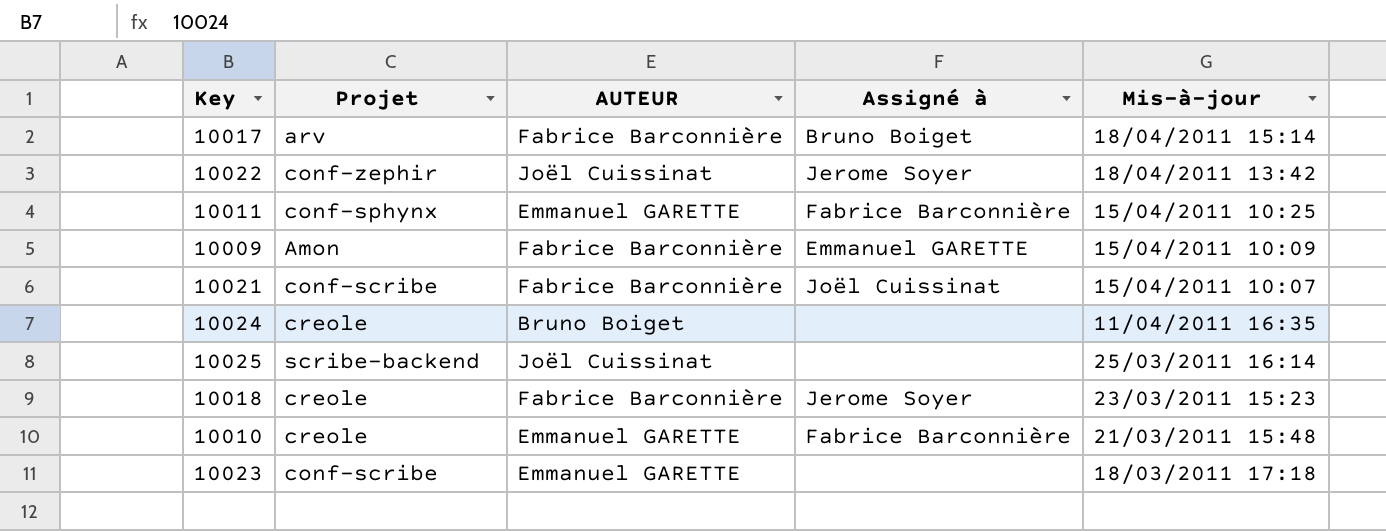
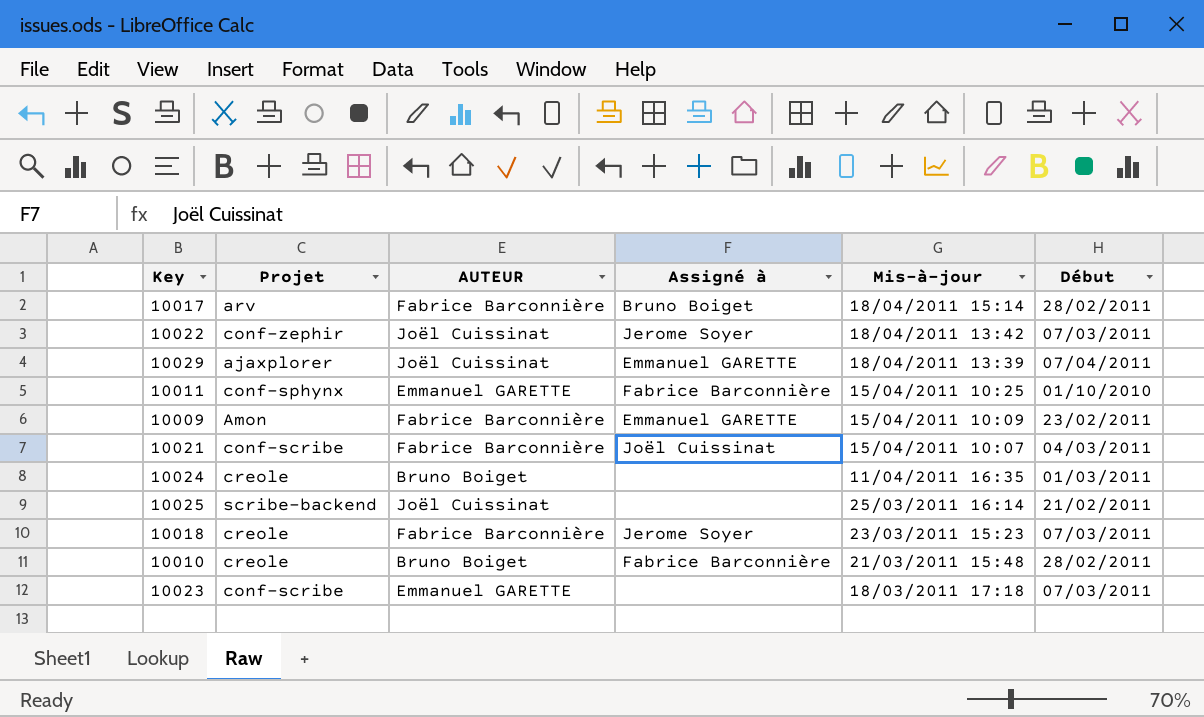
column Début | position: none -> 6
row 10029: none -> ajaxplorer | Joël Cuissinat | Emmanuel GARETTE | 18/04/2011 13:39 | 07/04/2011
10010 | AUTEUR: Emmanuel GARETTE -> Bruno Boiget

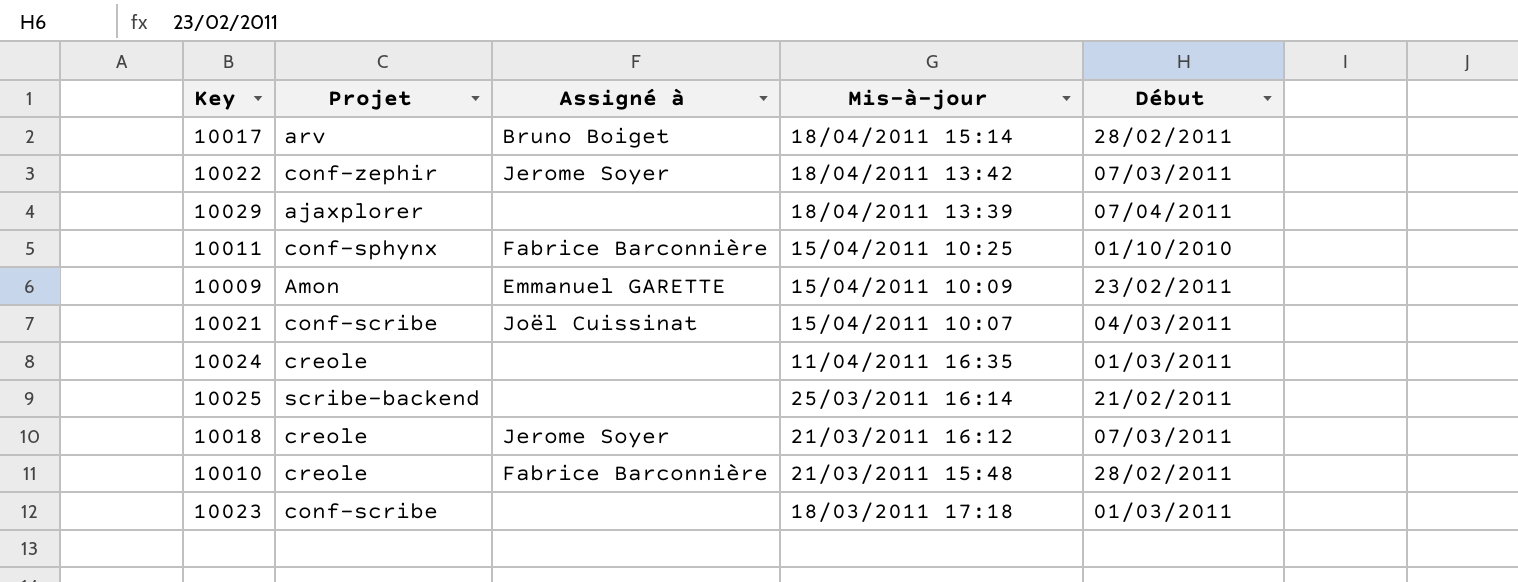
column AUTEUR | position: 3 -> none
10029 | Assigné à: Emmanuel GARETTE -> none
10018 | Mis-à-jour: 23/03/2011 15:23 -> 21/03/2011 16:12
10023 | Début: 07/03/2011 -> 01/03/2011

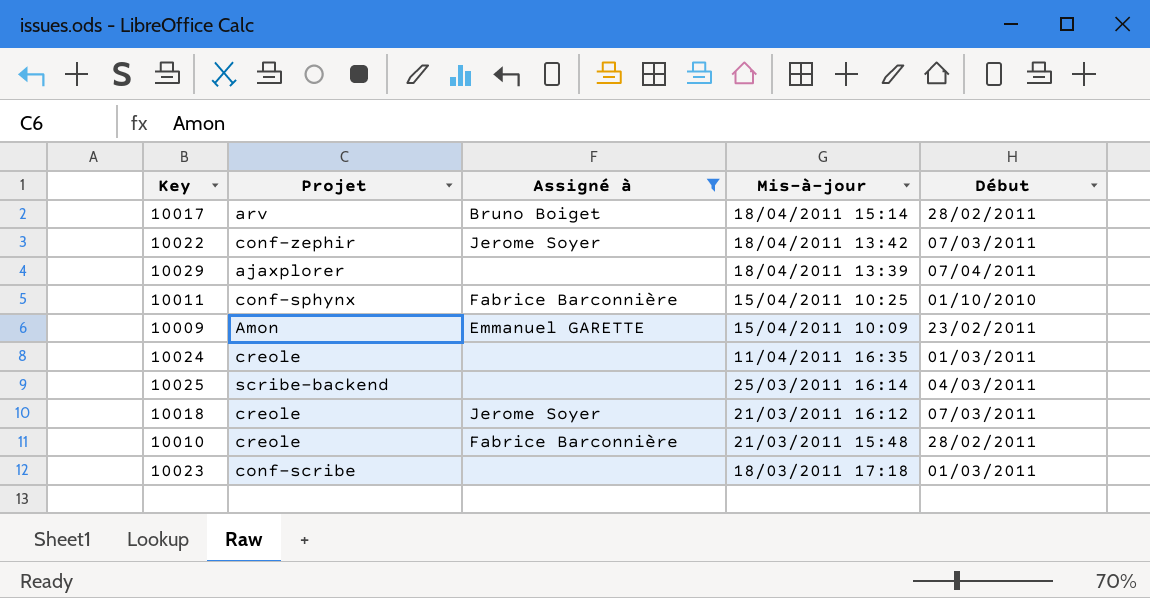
filter: none -> Assigné à != Joël Cuissinat
10025 | Début: 21/02/2011 -> 04/03/2011

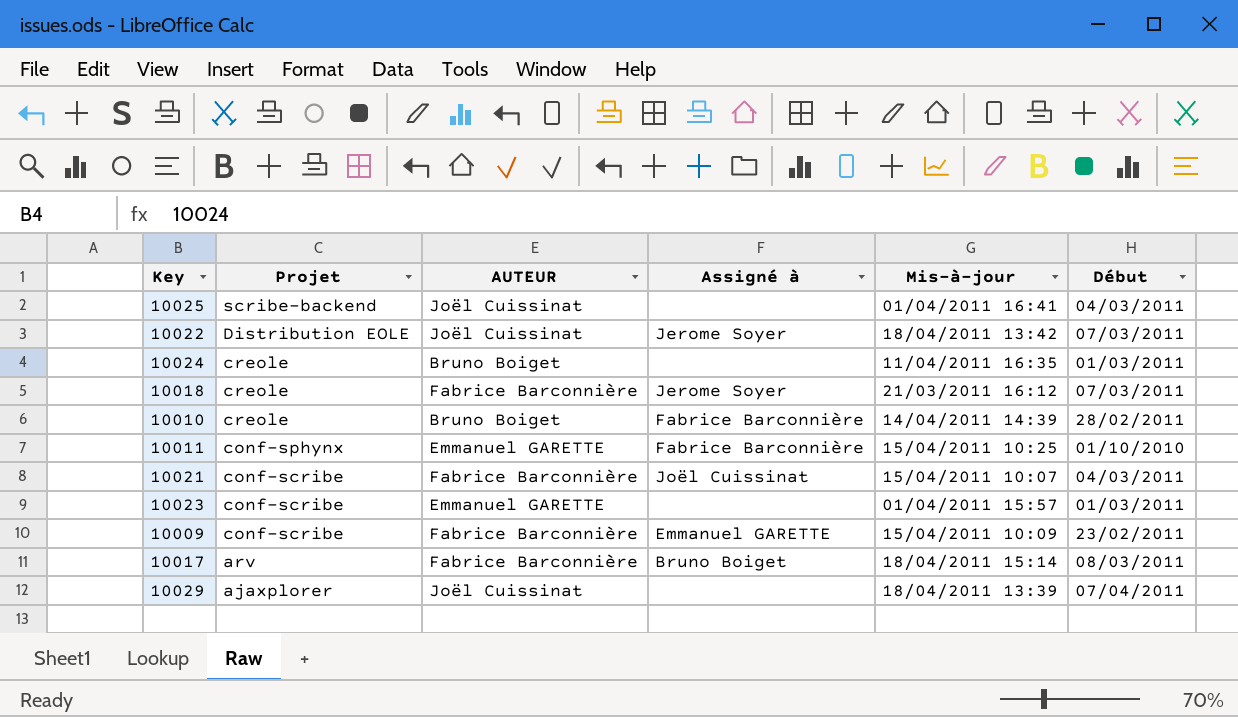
filter: Assigné à != Joël Cuissinat -> none
row order: Mis-à-jour descending -> Projet descending
column AUTEUR | position: none -> 3
10025 | Mis-à-jour: 25/03/2011 16:14 -> 01/04/2011 16:41
10022 | Projet: conf-zephir -> Distribution EOLE
10010 | Mis-à-jour: 21/03/2011 15:48 -> 14/04/2011 14:39
10023 | Mis-à-jour: 18/03/2011 17:18 -> 01/04/2011 15:57
10009 | Projet: Amon -> conf-scribe
10017 | Début: 28/02/2011 -> 08/03/2011

